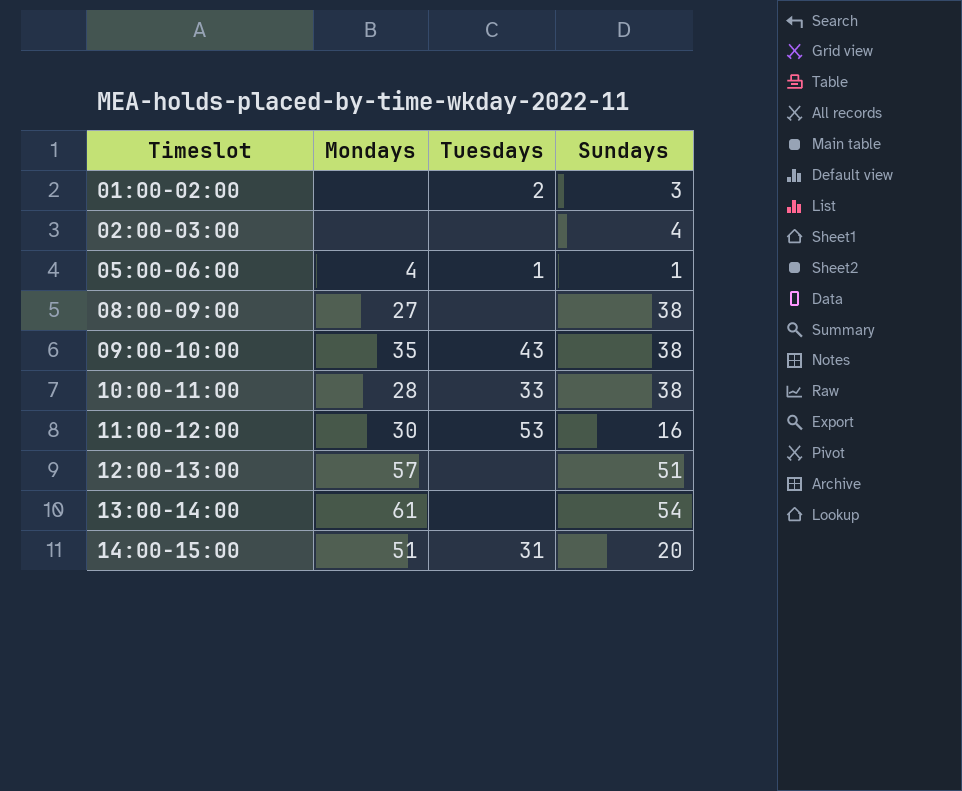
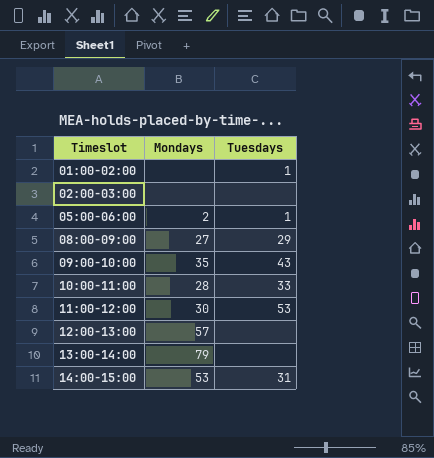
column Sundays | position: 4 -> none
01:00-02:00 | Tuesdays: 2 -> 1
05:00-06:00 | Mondays: 4 -> 2
08:00-09:00 | Tuesdays: none -> 29
13:00-14:00 | Mondays: 61 -> 79
14:00-15:00 | Mondays: 51 -> 53

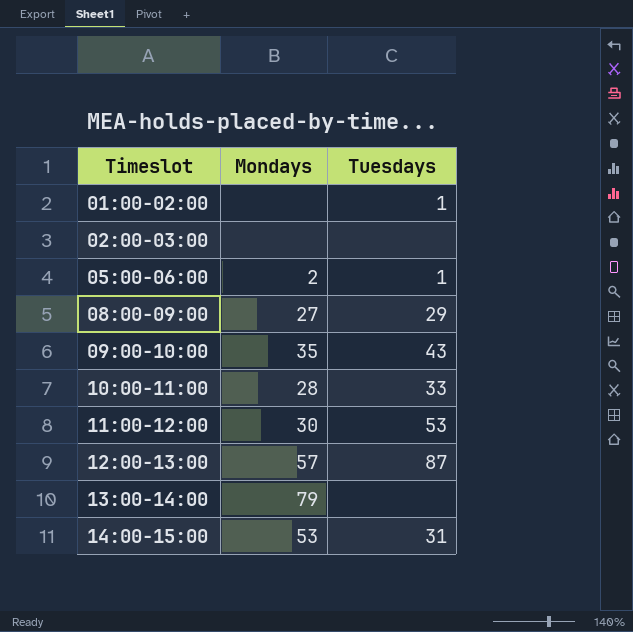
12:00-13:00 | Tuesdays: none -> 87

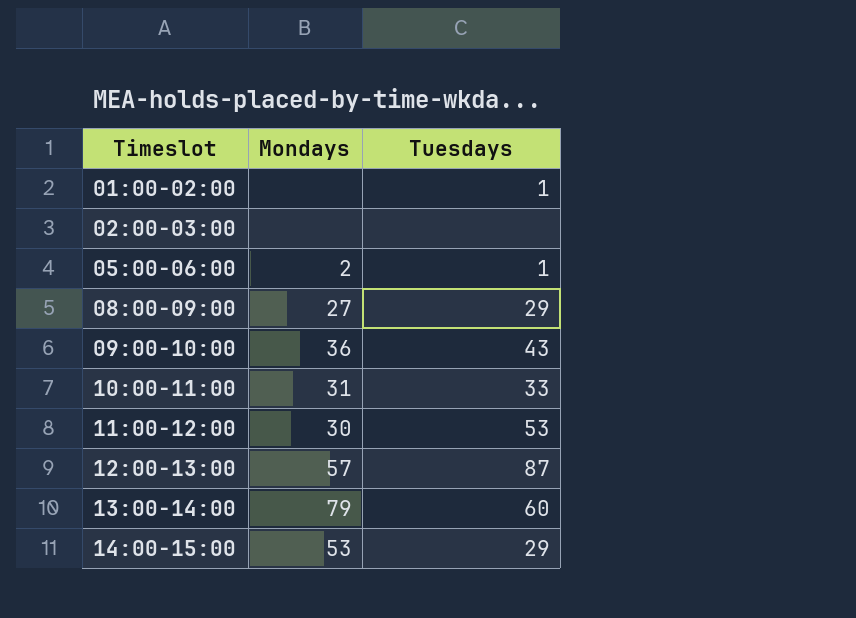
09:00-10:00 | Mondays: 35 -> 36
10:00-11:00 | Mondays: 28 -> 31
13:00-14:00 | Tuesdays: none -> 60
14:00-15:00 | Tuesdays: 31 -> 29

